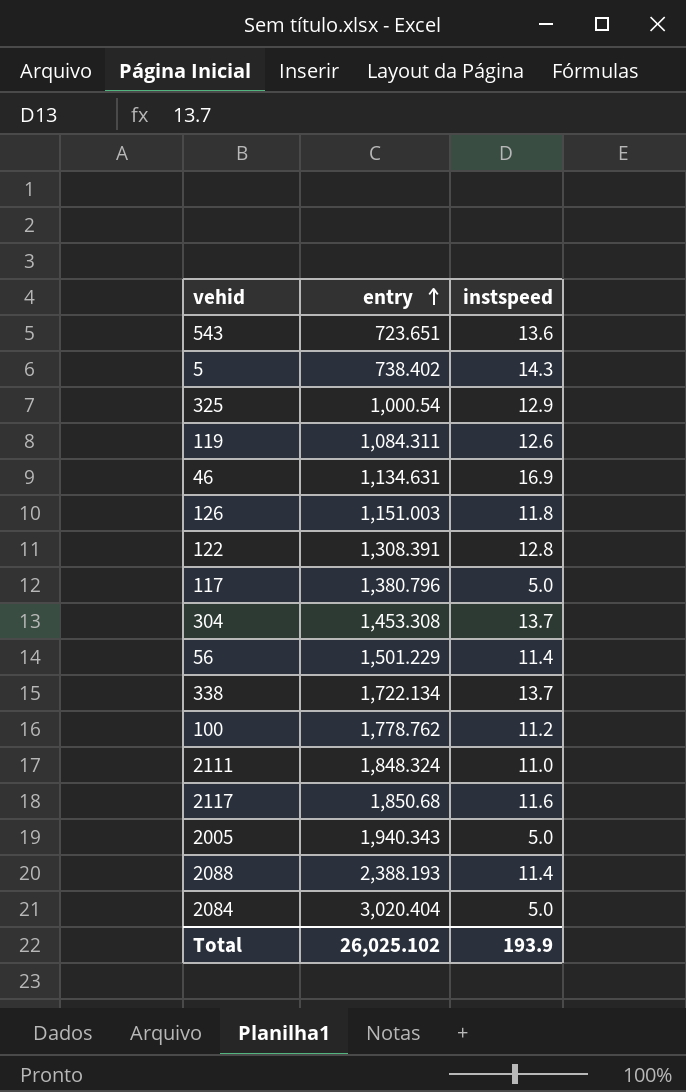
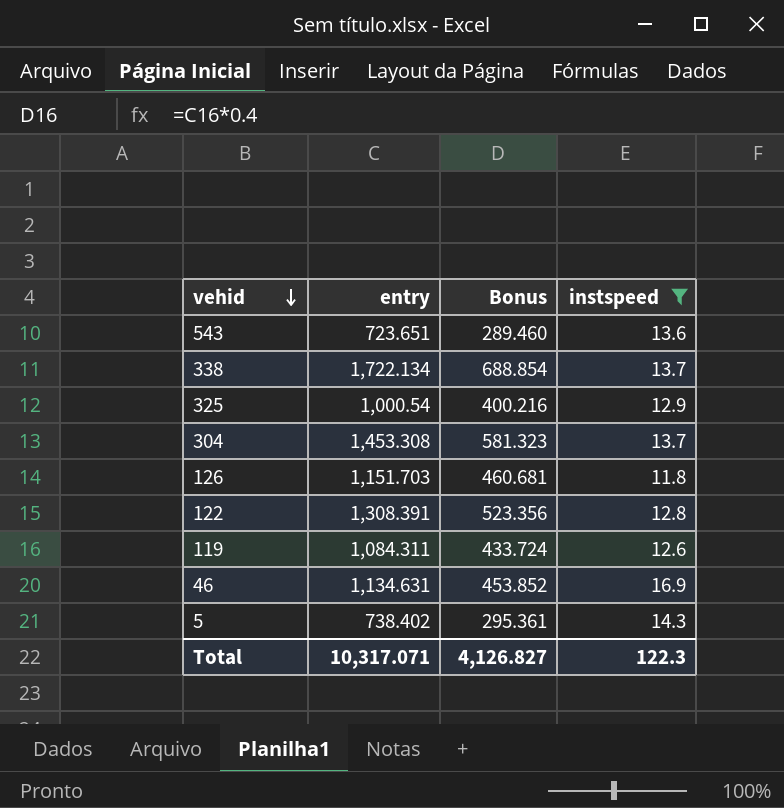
filter: none -> instspeed >= 11.8
row order: entry ascending -> vehid descending
column Bonus | formula: none -> [entry] * 0.4
126 | entry: 1,151.003 -> 1,151.703
Total | entry: 26,025.102 -> 10,317.071
Total | instspeed: 193.9 -> 122.3

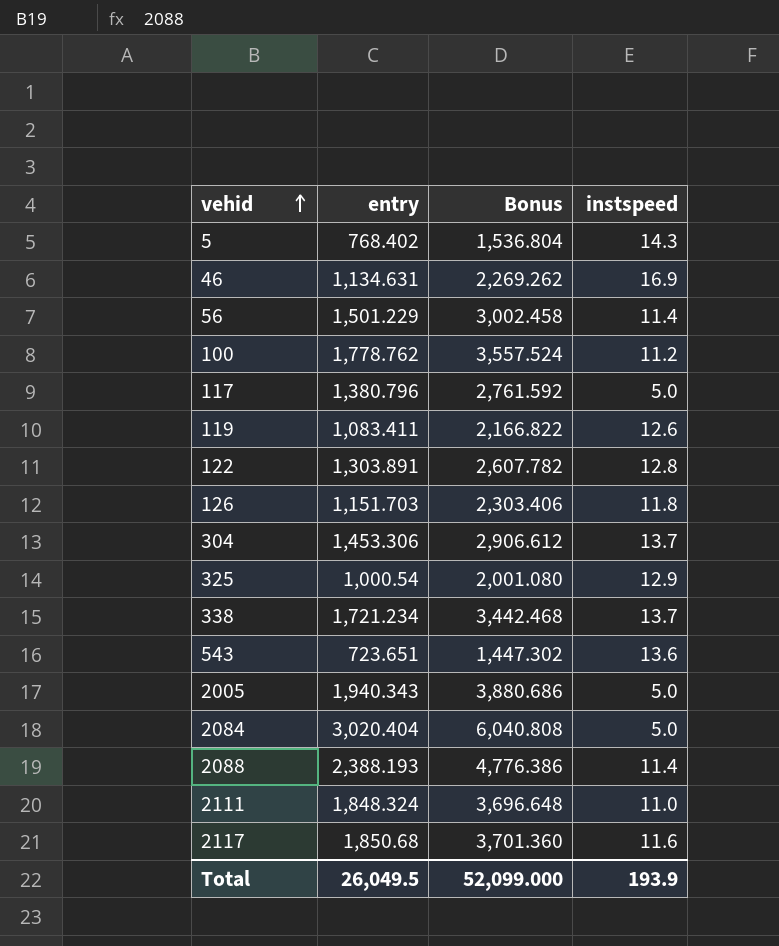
filter: instspeed >= 11.8 -> none
row order: vehid descending -> vehid ascending
column Bonus | formula: [entry] * 0.4 -> [entry] * 2
5 | entry: 738.402 -> 768.402
119 | entry: 1,084.311 -> 1,083.411
122 | entry: 1,308.391 -> 1,303.891
304 | entry: 1,453.308 -> 1,453.306
338 | entry: 1,722.134 -> 1,721.234
Total | entry: 10,317.071 -> 26,049.5
Total | Bonus: 4,126.827 -> 52,099.000
Total | instspeed: 122.3 -> 193.9

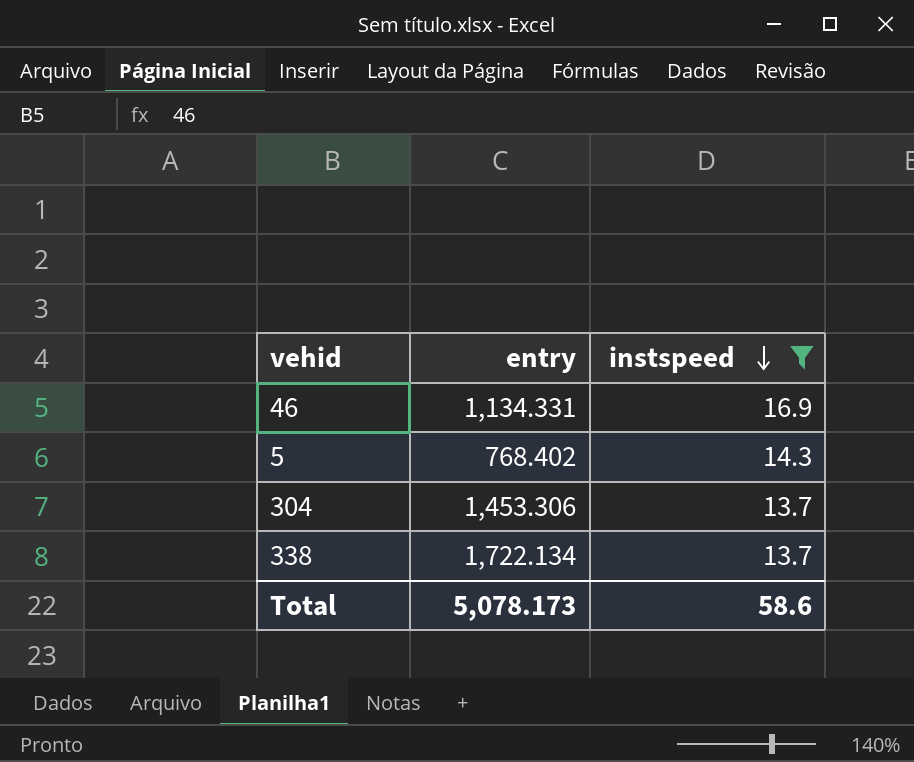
filter: none -> instspeed >= 13.7
row order: vehid ascending -> instspeed descending
column Bonus | formula: [entry] * 2 -> none
46 | entry: 1,134.631 -> 1,134.331
338 | entry: 1,721.234 -> 1,722.134
Total | entry: 26,049.5 -> 5,078.173
Total | instspeed: 193.9 -> 58.6

